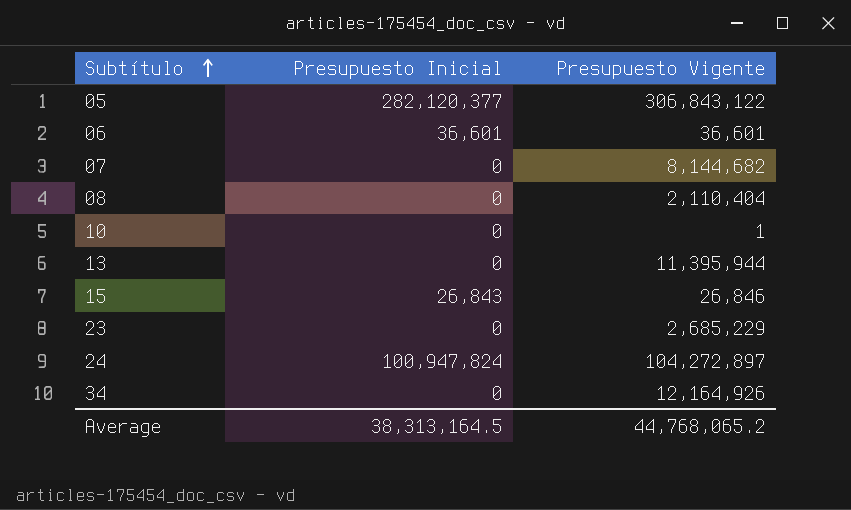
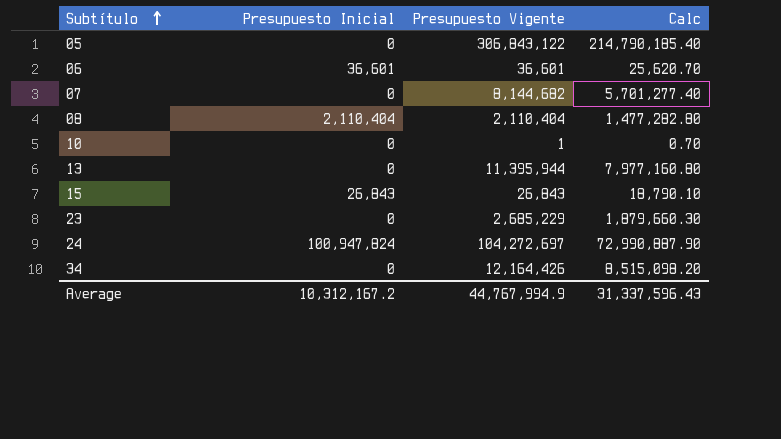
column Calc | formula: none -> [Presupuesto Vigente] * 0.7
05 | Presupuesto Inicial: 282,120,377 -> 0
08 | Presupuesto Inicial: 0 -> 2,110,404
15 | Presupuesto Vigente: 26,846 -> 26,843
24 | Presupuesto Vigente: 104,272,897 -> 104,272,697
34 | Presupuesto Vigente: 12,164,926 -> 12,164,426
Average | Presupuesto Inicial: 38,313,164.5 -> 10,312,167.2
Average | Presupuesto Vigente: 44,768,065.2 -> 44,767,994.9

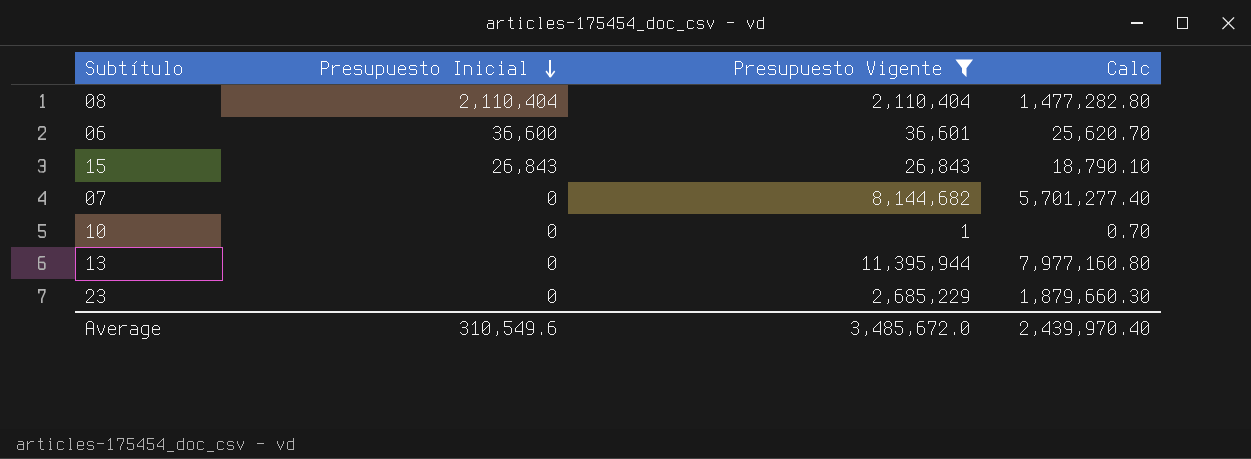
filter: none -> Presupuesto Vigente <= 11,395,944
row order: Subtítulo ascending -> Presupuesto Inicial descending
06 | Presupuesto Inicial: 36,601 -> 36,600
Average | Presupuesto Inicial: 10,312,167.2 -> 310,549.6
Average | Presupuesto Vigente: 44,767,994.9 -> 3,485,672.0
Average | Calc: 31,337,596.43 -> 2,439,970.40

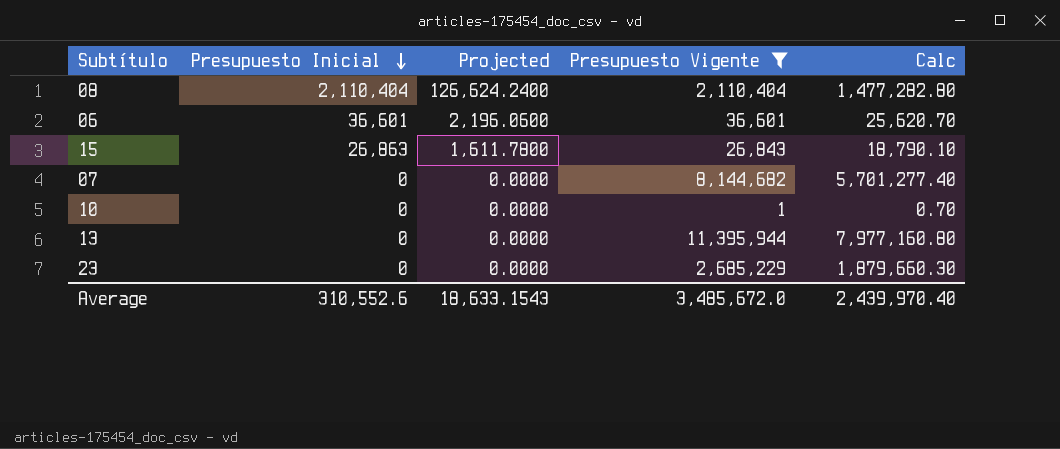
column Projected | formula: none -> [Presupuesto Inicial] * 0.06
06 | Presupuesto Inicial: 36,600 -> 36,601
15 | Presupuesto Inicial: 26,843 -> 26,863
Average | Presupuesto Inicial: 310,549.6 -> 310,552.6

